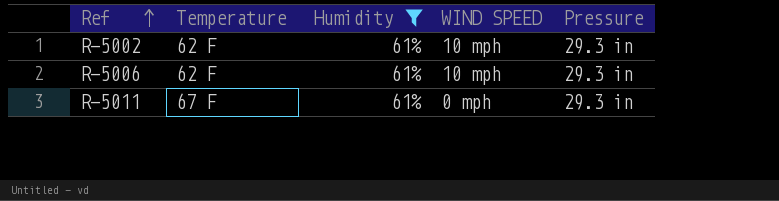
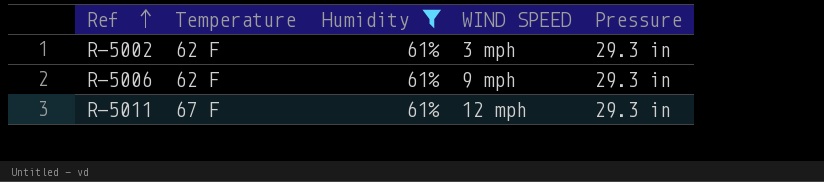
R-5002 | WIND SPEED: 10 mph -> 3 mph
R-5006 | WIND SPEED: 10 mph -> 9 mph
R-5011 | WIND SPEED: 0 mph -> 12 mph

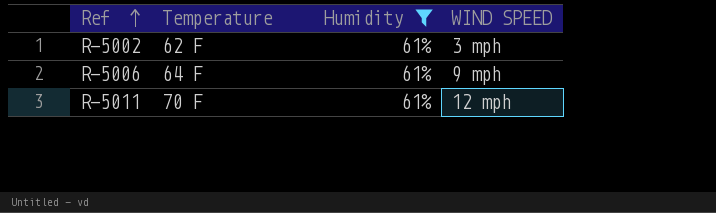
column Pressure | position: 5 -> none
R-5006 | Temperature: 62 F -> 64 F
R-5011 | Temperature: 67 F -> 70 F

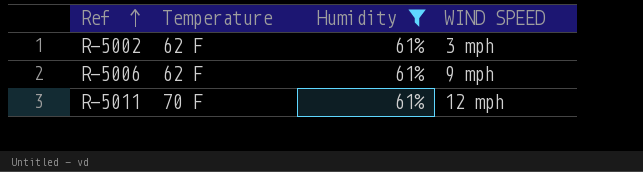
R-5006 | Temperature: 64 F -> 62 F

